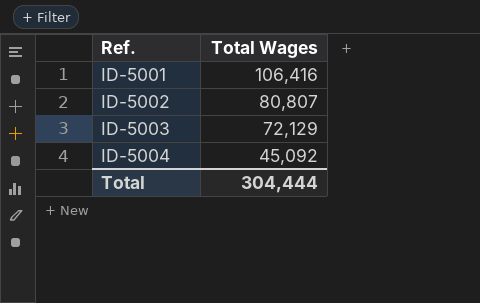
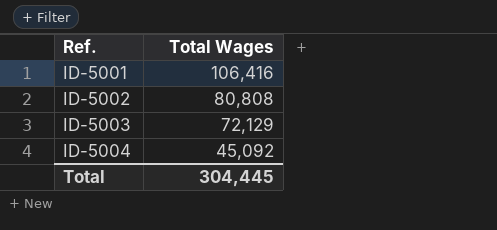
ID-5002 | Total Wages: 80,807 -> 80,808
Total | Total Wages: 304,444 -> 304,445

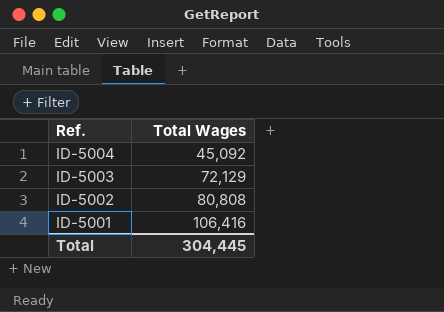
row order: Ref. ascending -> Ref. descending

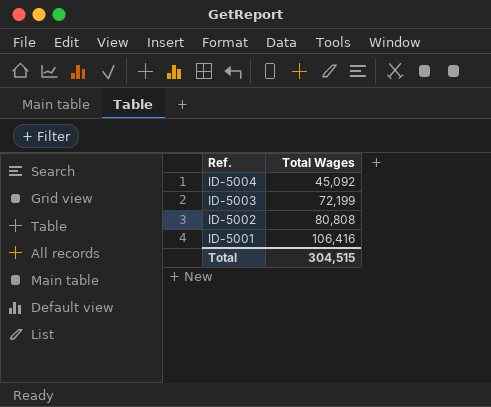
ID-5003 | Total Wages: 72,129 -> 72,199
Total | Total Wages: 304,445 -> 304,515

